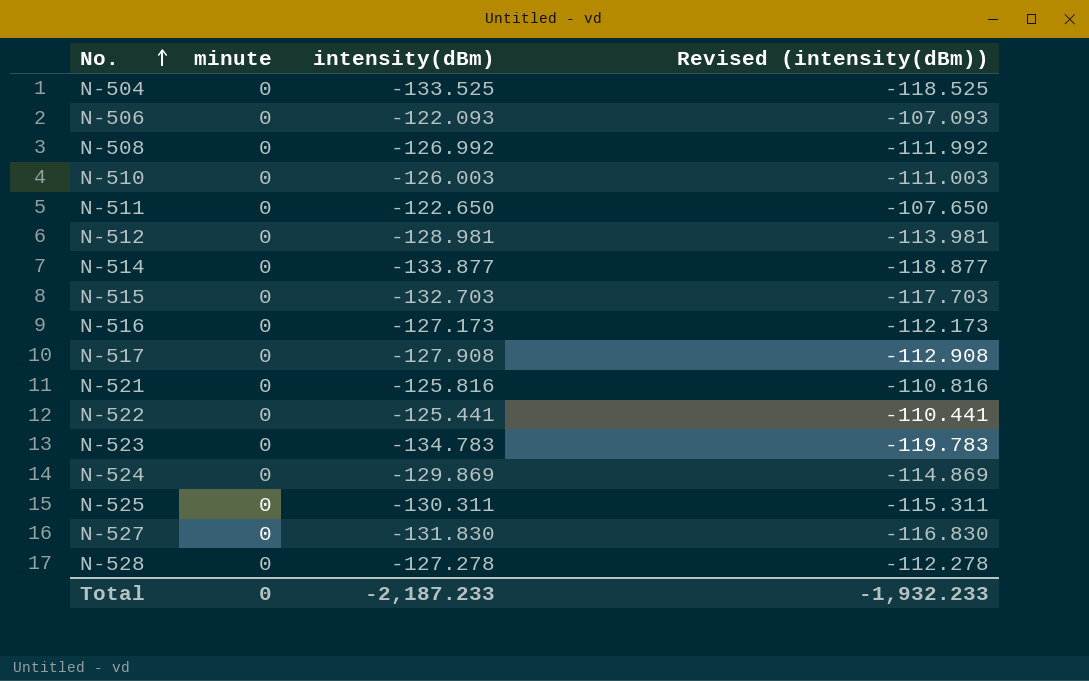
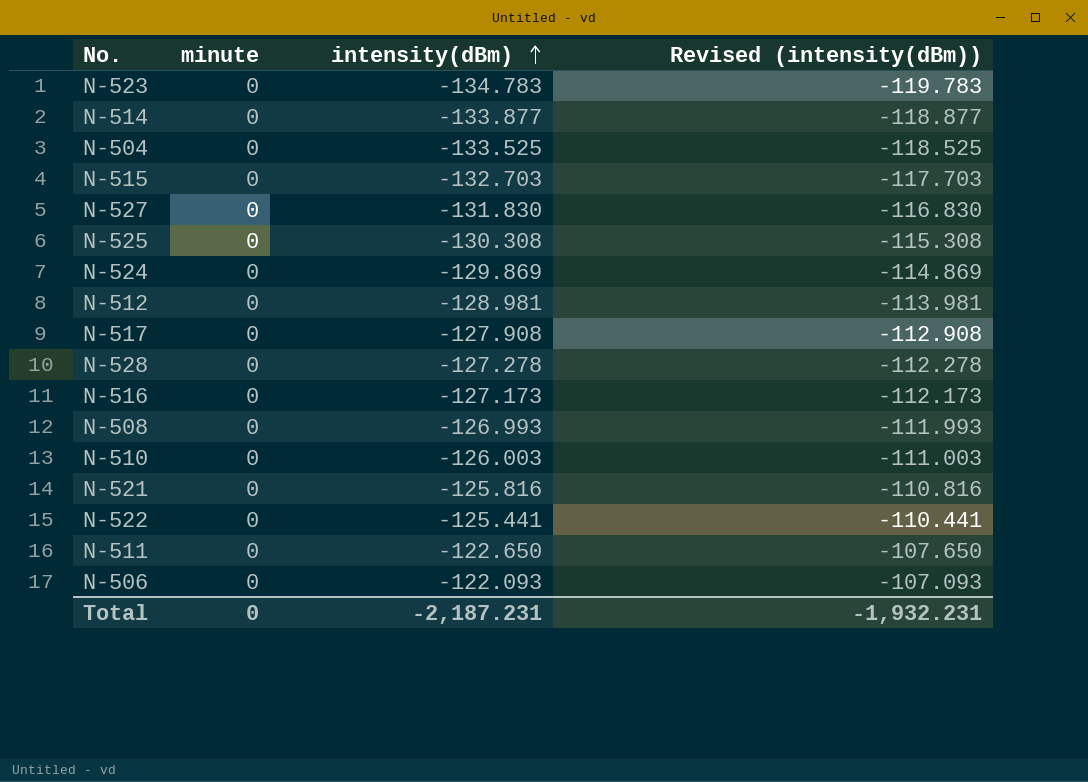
row order: No. ascending -> intensity(dBm) ascending
N-525 | intensity(dBm): -130.311 -> -130.308
N-525 | Revised (intensity(dBm)): -115.311 -> -115.308
N-508 | intensity(dBm): -126.992 -> -126.993
N-508 | Revised (intensity(dBm)): -111.992 -> -111.993
Total | intensity(dBm): -2,187.233 -> -2,187.231
Total | Revised (intensity(dBm)): -1,932.233 -> -1,932.231

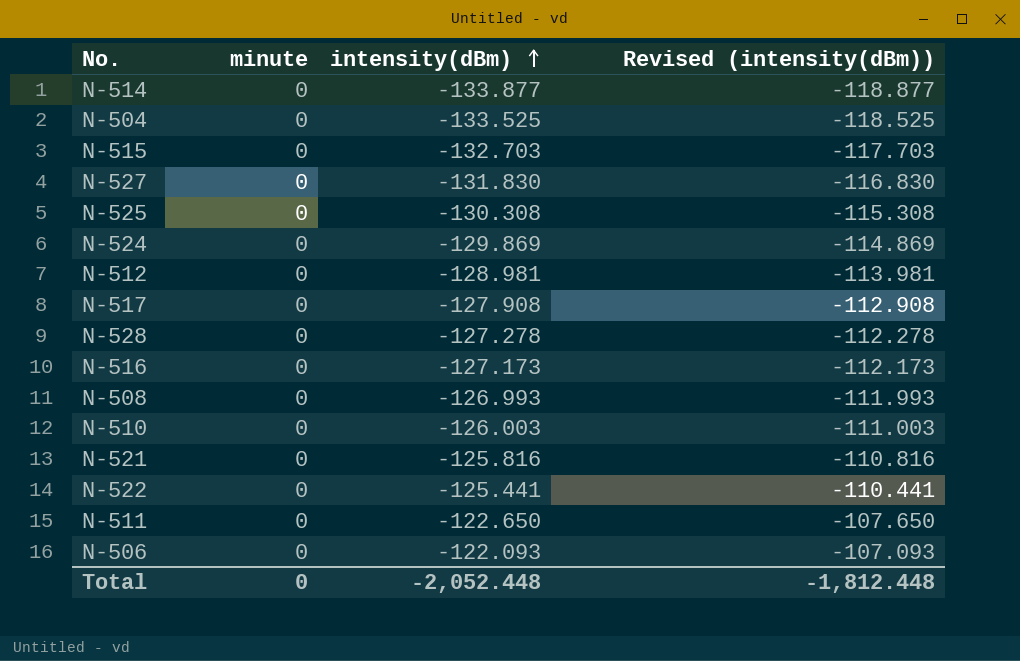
row N-523: 0 | -134.783 | -119.783 -> none
Total | intensity(dBm): -2,187.231 -> -2,052.448
Total | Revised (intensity(dBm)): -1,932.231 -> -1,812.448

